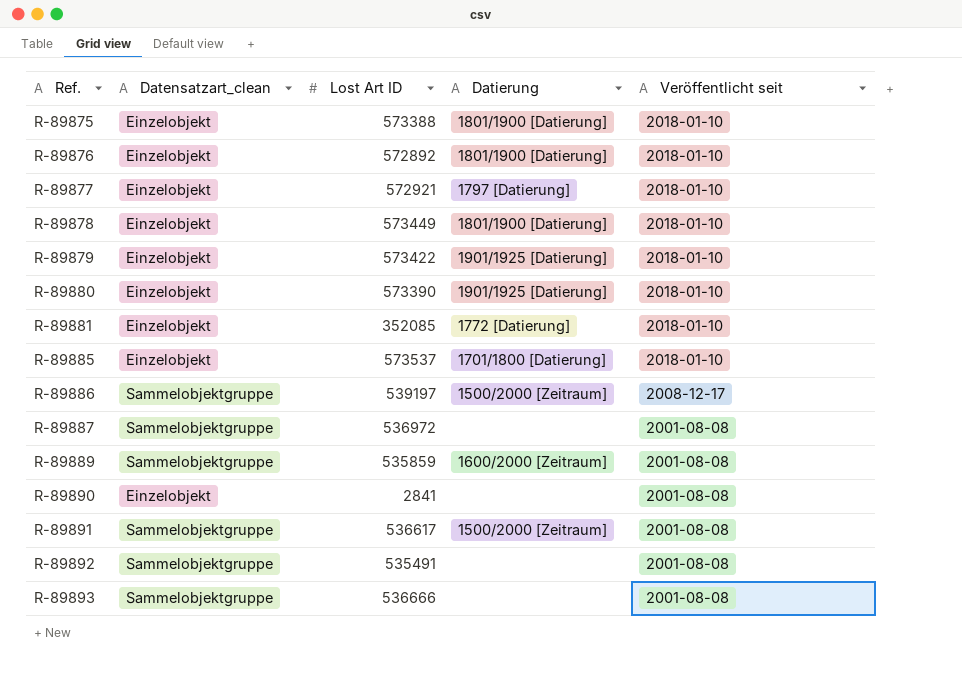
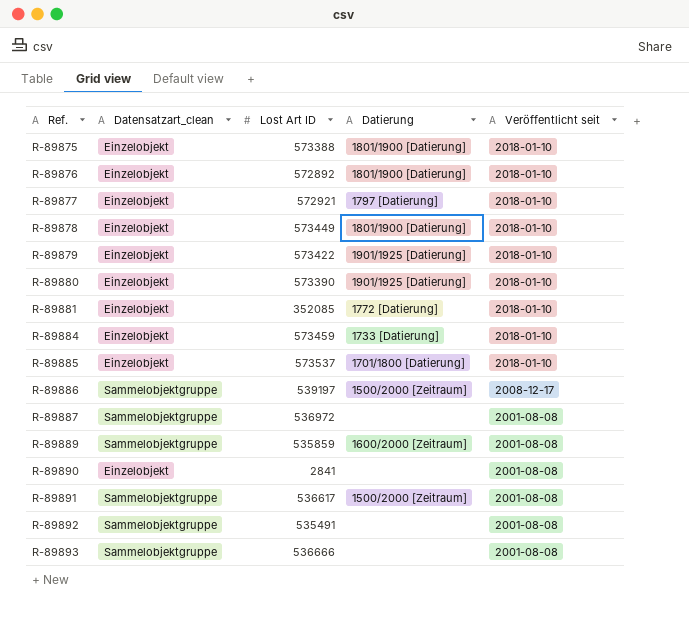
row R-89884: none -> Einzelobjekt | 573459 | 1733 [Datierung] | 2018-01-10

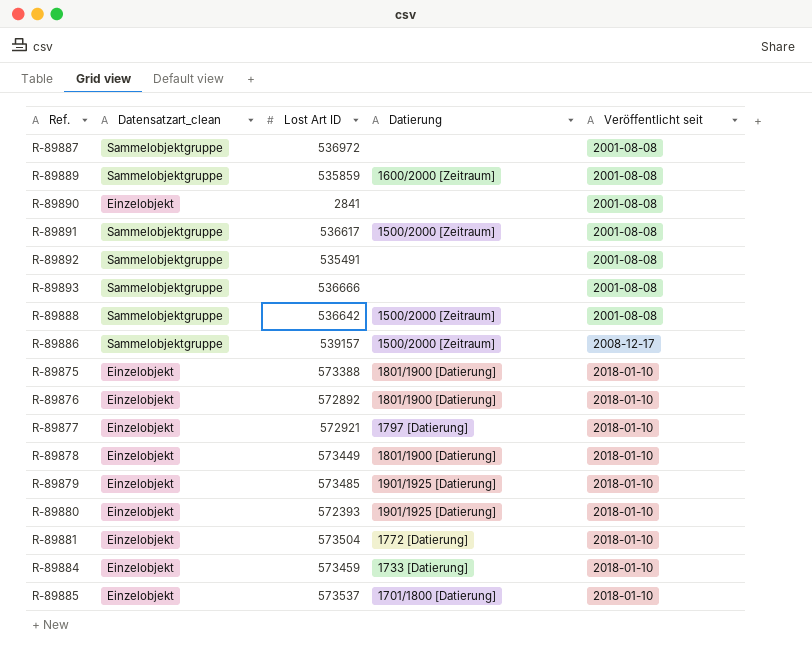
row order: Ref. ascending -> Veröffentlicht seit ascending
row R-89888: none -> Sammelobjektgruppe | 536642 | 1500/2000 [Zeitraum] | 2001-08-08
R-89886 | Lost Art ID: 539197 -> 539157
R-89879 | Lost Art ID: 573422 -> 573485
R-89880 | Lost Art ID: 573390 -> 572393
R-89881 | Lost Art ID: 352085 -> 573504

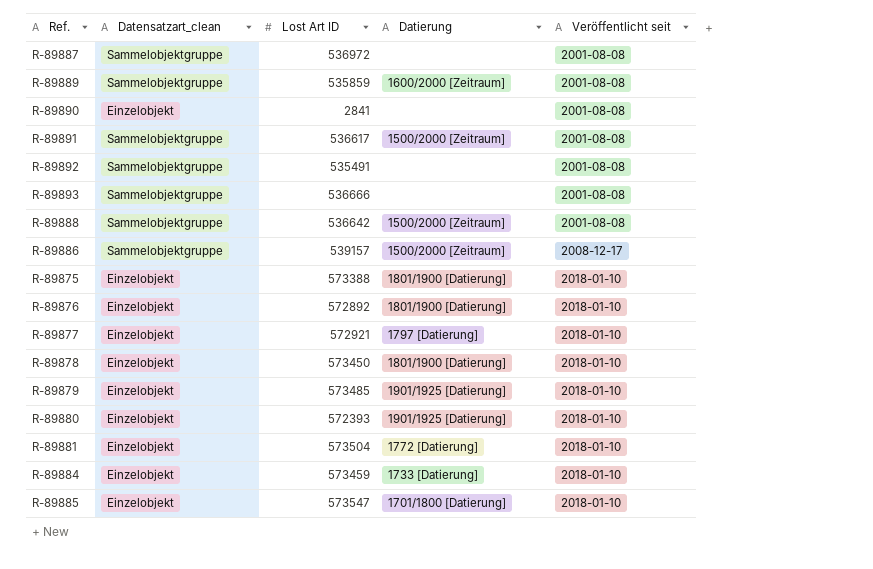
R-89878 | Lost Art ID: 573449 -> 573450
R-89885 | Lost Art ID: 573537 -> 573547

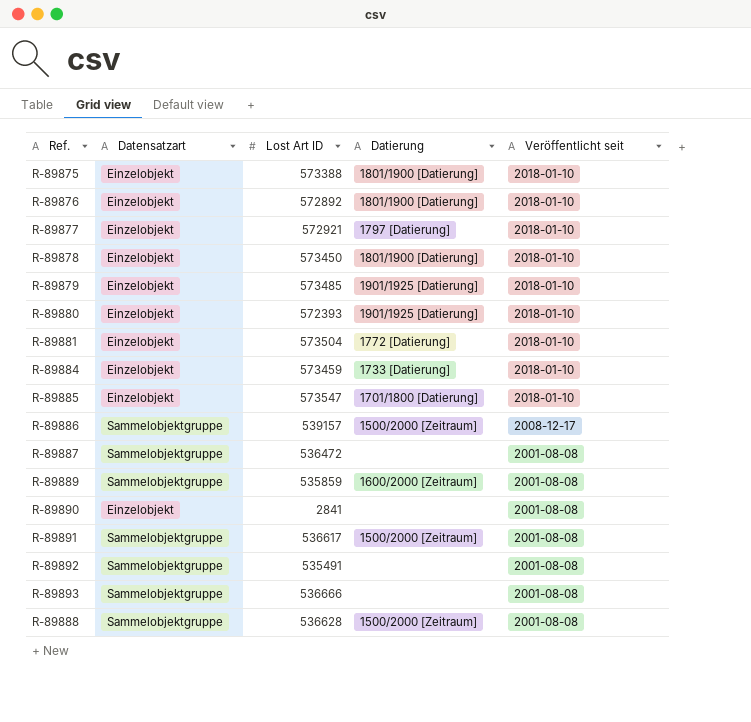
row order: Veröffentlicht seit ascending -> Veröffentlicht seit descending
column name: Datensatzart_clean -> Datensatzart
R-89887 | Lost Art ID: 536972 -> 536472
R-89888 | Lost Art ID: 536642 -> 536628

